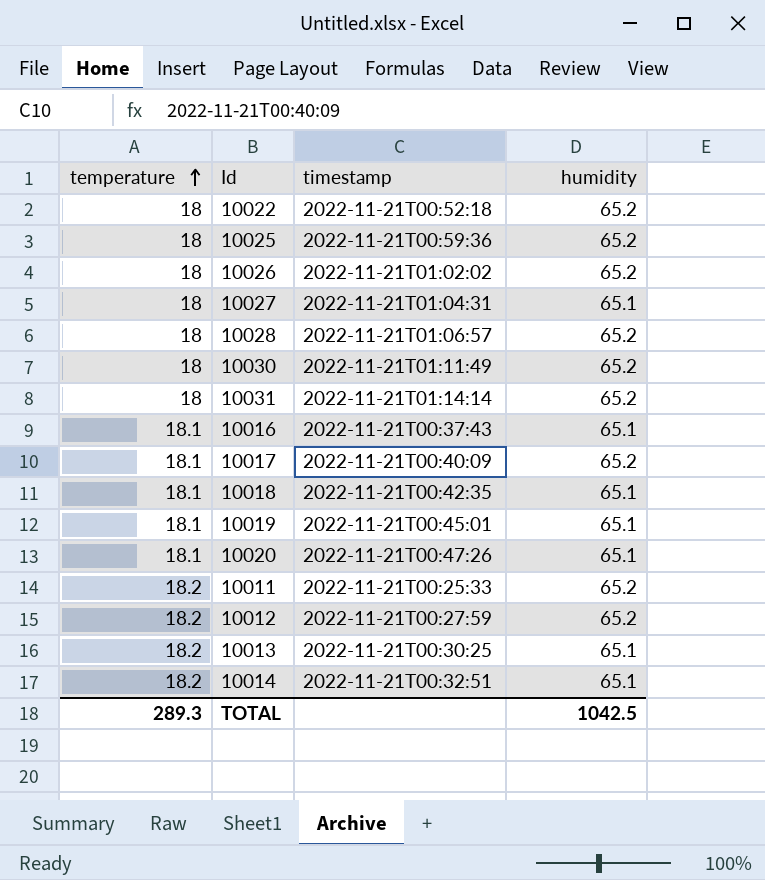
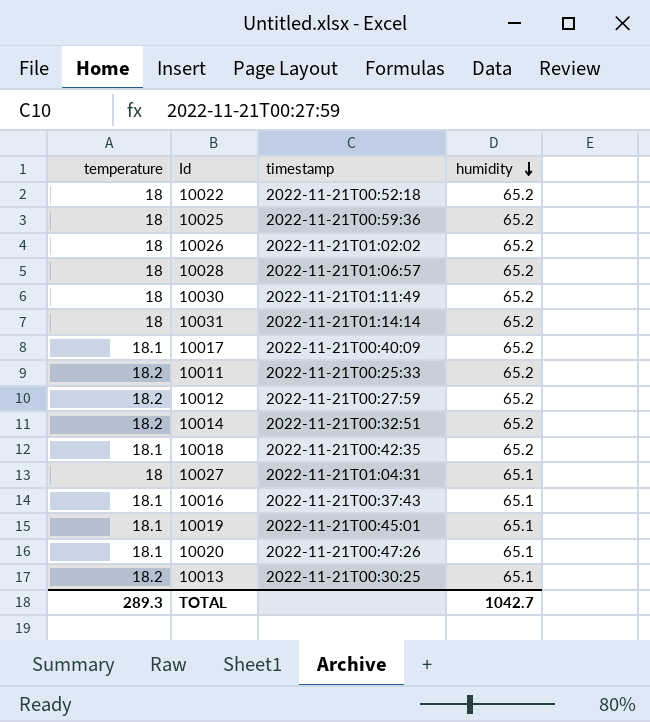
row order: temperature ascending -> humidity descending
10014 | humidity: 65.1 -> 65.2
10018 | humidity: 65.1 -> 65.2
TOTAL | humidity: 1042.5 -> 1042.7

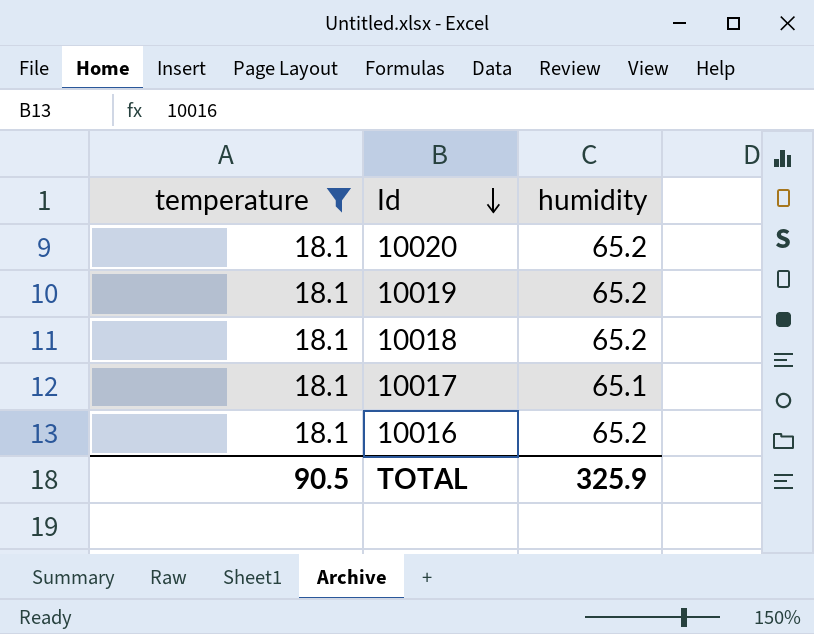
filter: none -> temperature = 18.1
row order: humidity descending -> Id descending
column timestamp | position: 3 -> none
10020 | humidity: 65.1 -> 65.2
10019 | humidity: 65.1 -> 65.2
10017 | humidity: 65.2 -> 65.1
10016 | humidity: 65.1 -> 65.2
TOTAL | temperature: 289.3 -> 90.5
TOTAL | humidity: 1042.7 -> 325.9

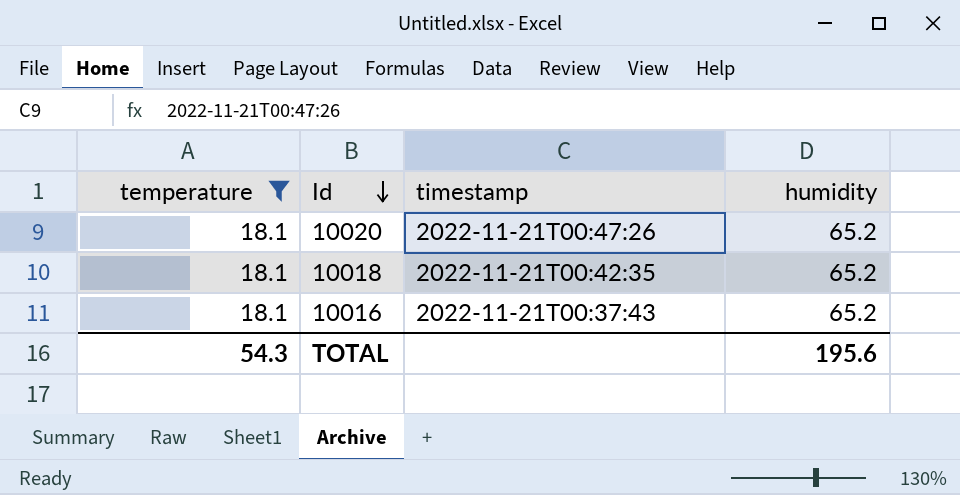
column timestamp | position: none -> 3
row 10019: 18.1 | 65.2 -> none
row 10017: 18.1 | 65.1 -> none
TOTAL | temperature: 90.5 -> 54.3
TOTAL | humidity: 325.9 -> 195.6

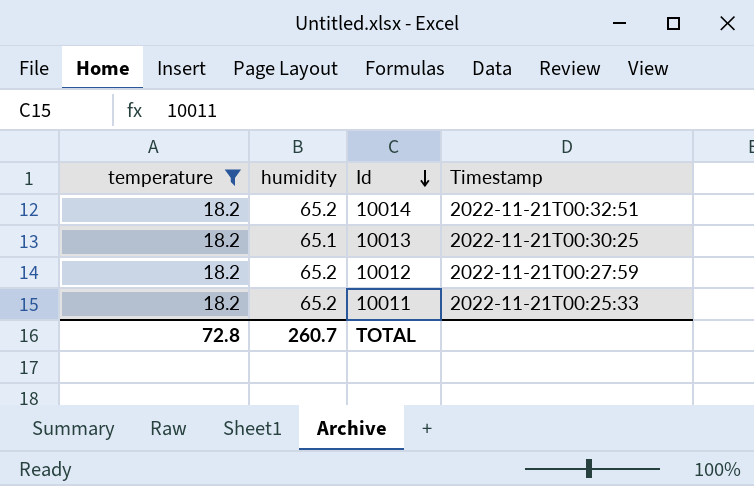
filter: temperature = 18.1 -> temperature = 18.2
column humidity | position: 4 -> 2
column name: timestamp -> Timestamp
TOTAL | temperature: 54.3 -> 72.8
TOTAL | humidity: 195.6 -> 260.7

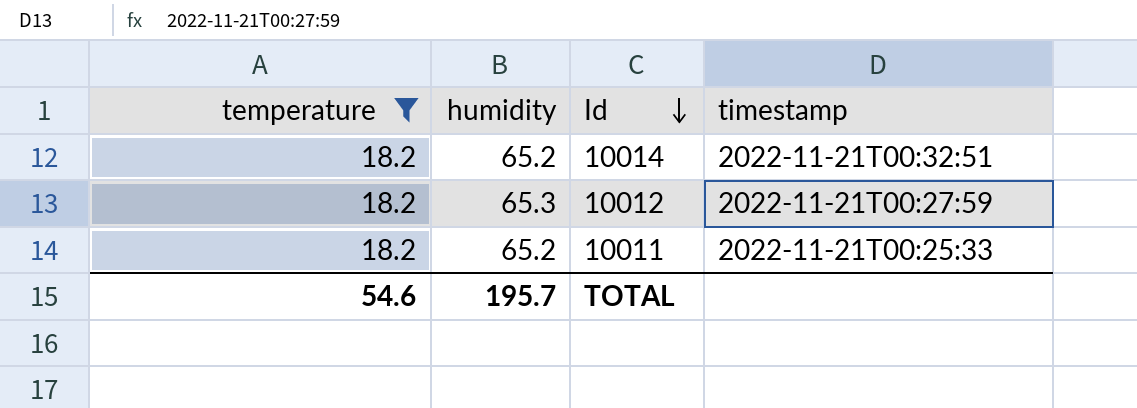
column name: Timestamp -> timestamp
row 10013: 18.2 | 65.1 | 2022-11-21T00:30:25 -> none
10012 | humidity: 65.2 -> 65.3
TOTAL | temperature: 72.8 -> 54.6
TOTAL | humidity: 260.7 -> 195.7

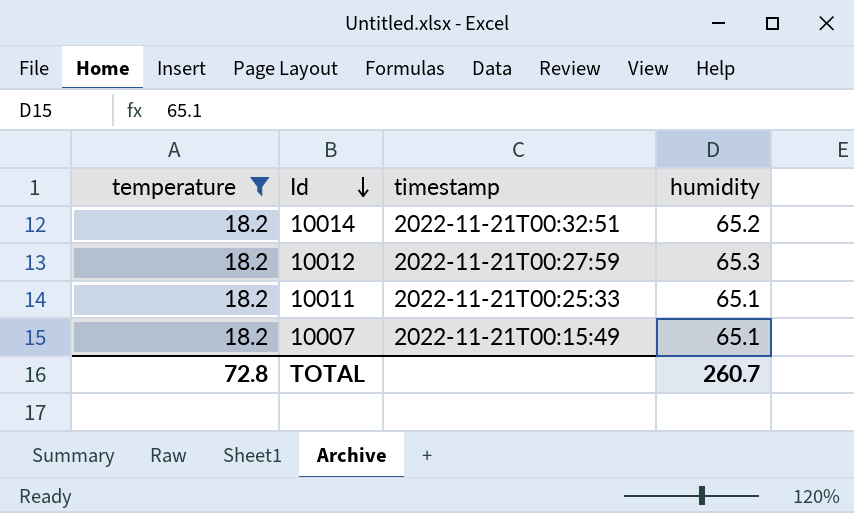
column humidity | position: 2 -> 4
10011 | humidity: 65.2 -> 65.1
row 10007: none -> 18.2 | 2022-11-21T00:15:49 | 65.1
TOTAL | temperature: 54.6 -> 72.8
TOTAL | humidity: 195.7 -> 260.7

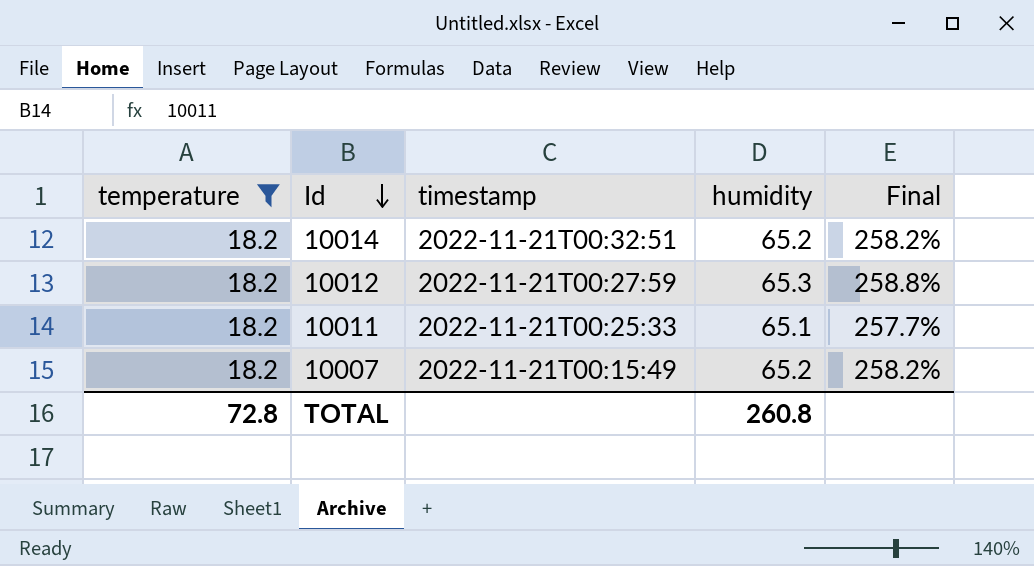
column Final | formula: none -> ([humidity] - [temperature]) / [temperature]
10007 | humidity: 65.1 -> 65.2
TOTAL | humidity: 260.7 -> 260.8

